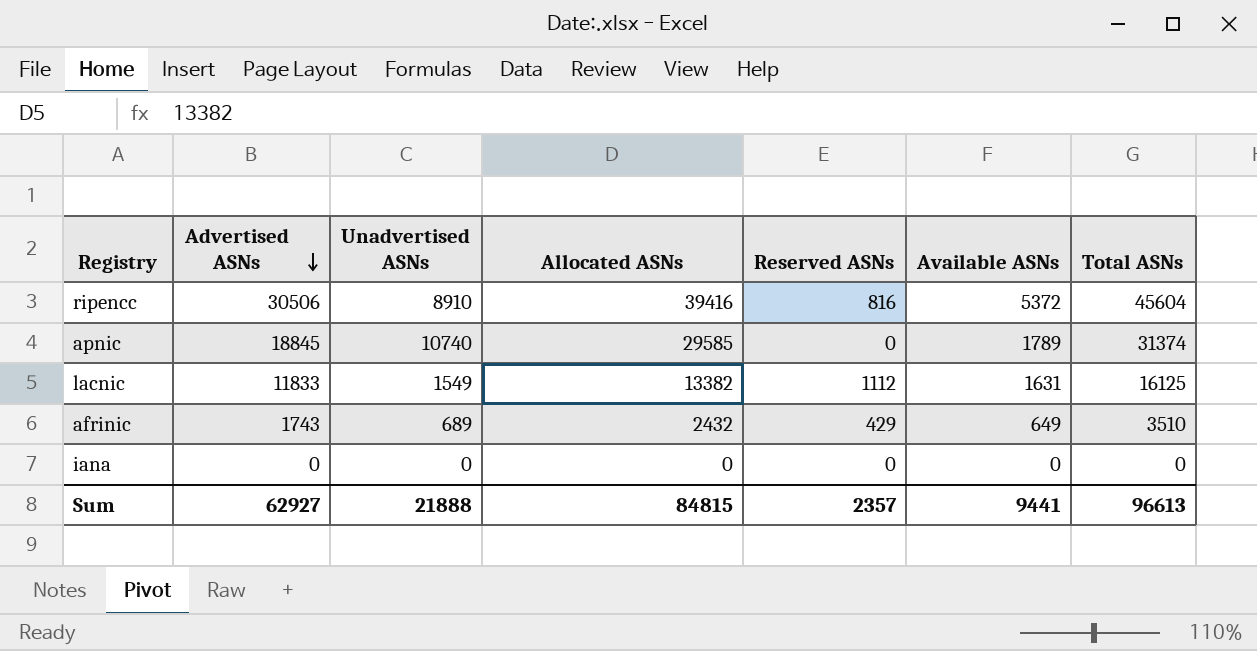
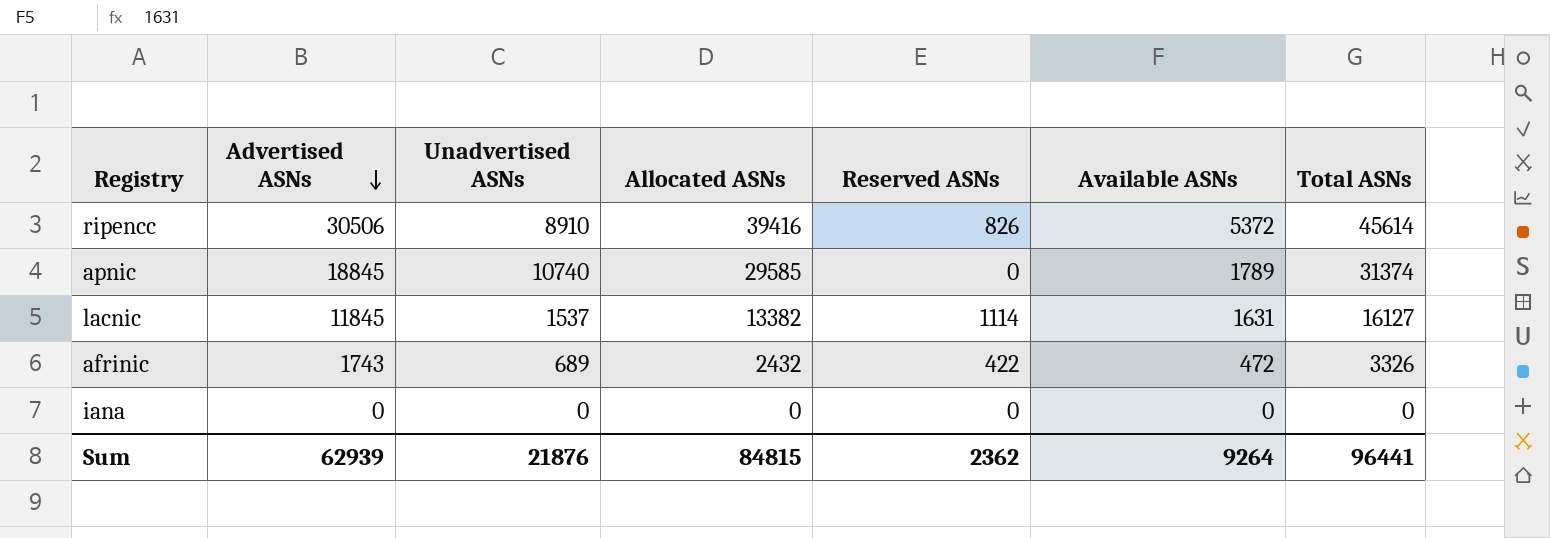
ripencc | Reserved ASNs: 816 -> 826
ripencc | Total ASNs: 45604 -> 45614
lacnic | Advertised ASNs: 11833 -> 11845
lacnic | Unadvertised ASNs: 1549 -> 1537
lacnic | Reserved ASNs: 1112 -> 1114
lacnic | Total ASNs: 16125 -> 16127
afrinic | Reserved ASNs: 429 -> 422
afrinic | Available ASNs: 649 -> 472
afrinic | Total ASNs: 3510 -> 3326
Sum | Advertised ASNs: 62927 -> 62939
Sum | Unadvertised ASNs: 21888 -> 21876
Sum | Reserved ASNs: 2357 -> 2362
Sum | Available ASNs: 9441 -> 9264
Sum | Total ASNs: 96613 -> 96441

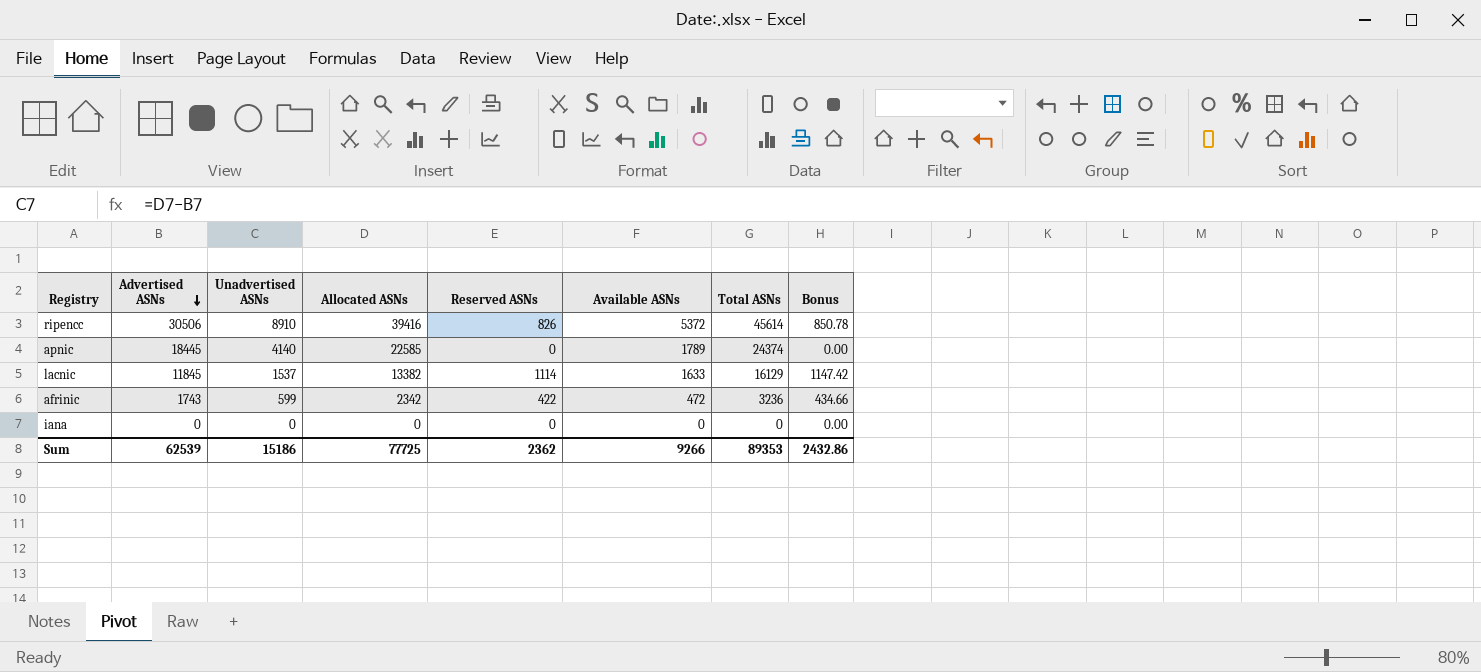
column Bonus | formula: none -> [Reserved ASNs] * 1.03
apnic | Advertised ASNs: 18845 -> 18445
apnic | Unadvertised ASNs: 10740 -> 4140
apnic | Allocated ASNs: 29585 -> 22585
apnic | Total ASNs: 31374 -> 24374
lacnic | Available ASNs: 1631 -> 1633
lacnic | Total ASNs: 16127 -> 16129
afrinic | Unadvertised ASNs: 689 -> 599
afrinic | Allocated ASNs: 2432 -> 2342
afrinic | Total ASNs: 3326 -> 3236
Sum | Advertised ASNs: 62939 -> 62539
Sum | Unadvertised ASNs: 21876 -> 15186
Sum | Allocated ASNs: 84815 -> 77725
Sum | Available ASNs: 9264 -> 9266
Sum | Total ASNs: 96441 -> 89353

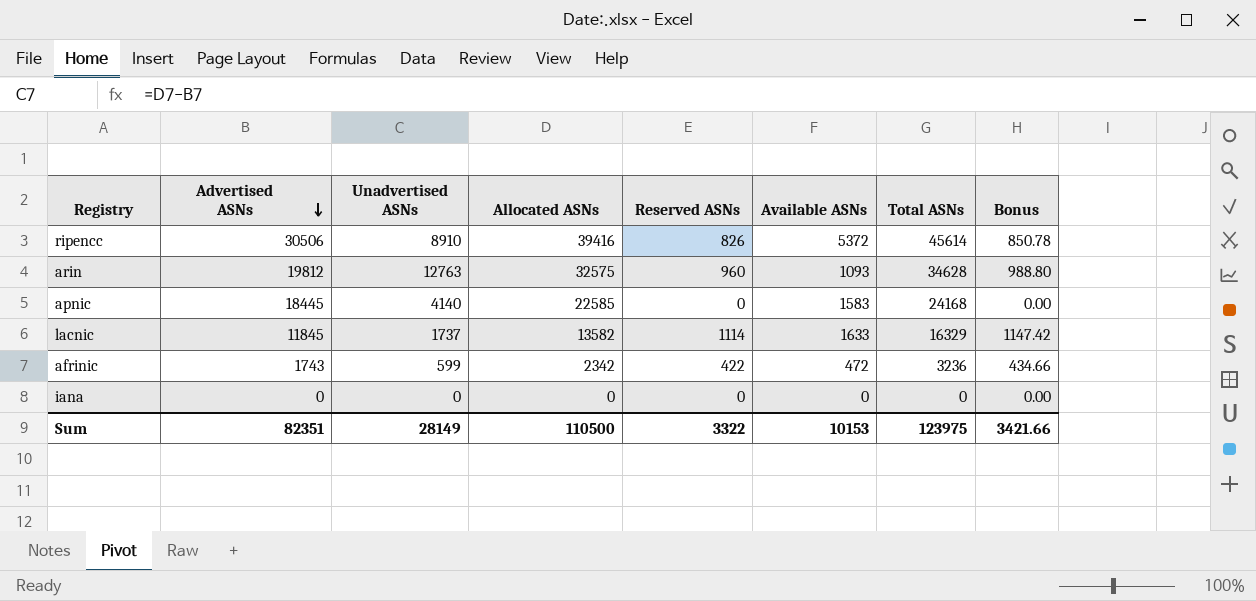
row arin: none -> 19812 | 12763 | 32575 | 960 | 1093 | 34628 | 988.80
apnic | Available ASNs: 1789 -> 1583
apnic | Total ASNs: 24374 -> 24168
lacnic | Unadvertised ASNs: 1537 -> 1737
lacnic | Allocated ASNs: 13382 -> 13582
lacnic | Total ASNs: 16129 -> 16329
Sum | Advertised ASNs: 62539 -> 82351
Sum | Unadvertised ASNs: 15186 -> 28149
Sum | Allocated ASNs: 77725 -> 110500
Sum | Reserved ASNs: 2362 -> 3322
Sum | Available ASNs: 9266 -> 10153
Sum | Total ASNs: 89353 -> 123975
Sum | Bonus: 2432.86 -> 3421.66

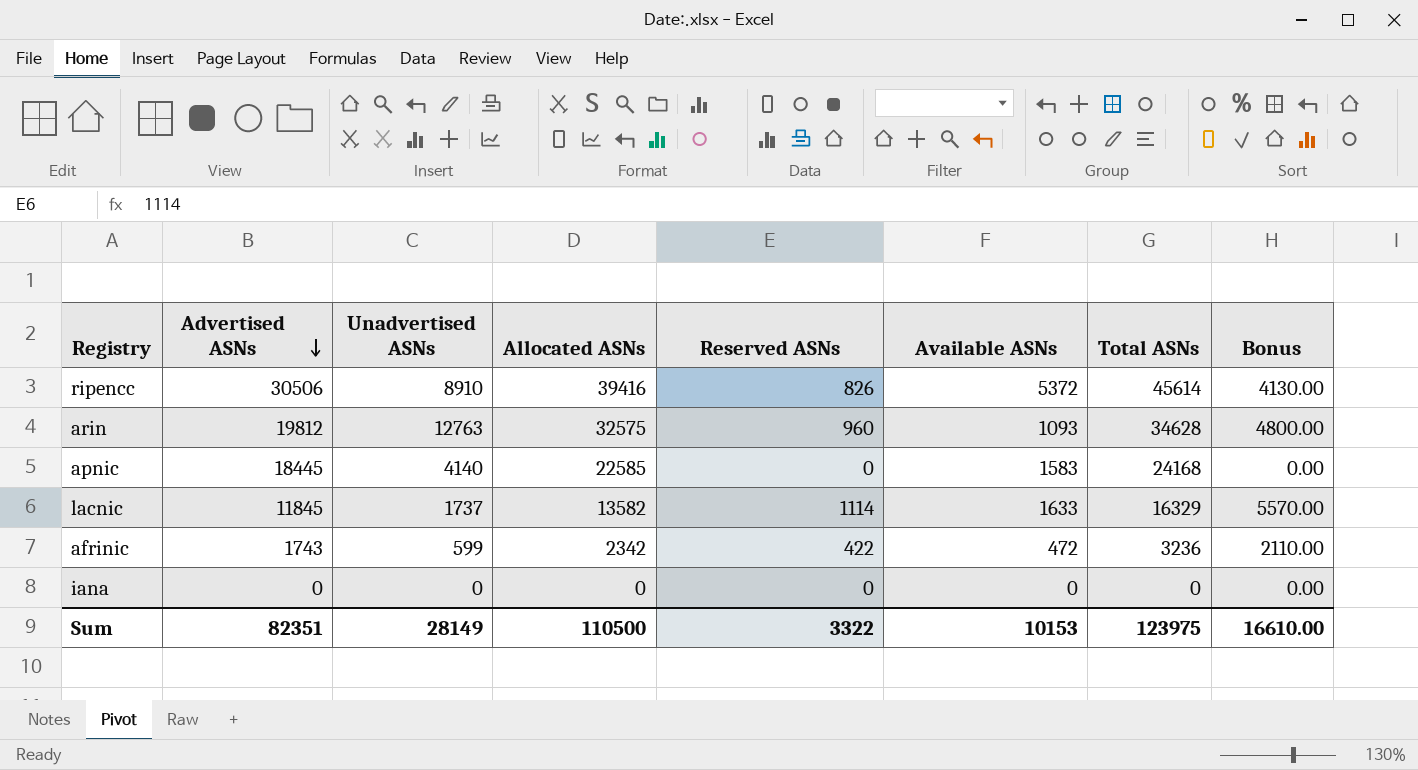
column Bonus | formula: [Reserved ASNs] * 1.03 -> [Reserved ASNs] * 5
Sum | Bonus: 3421.66 -> 16610.00

